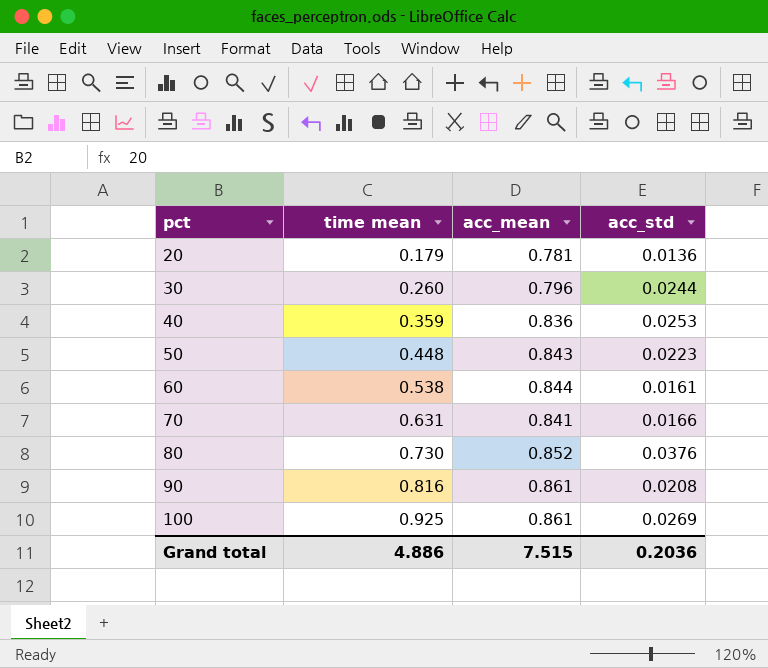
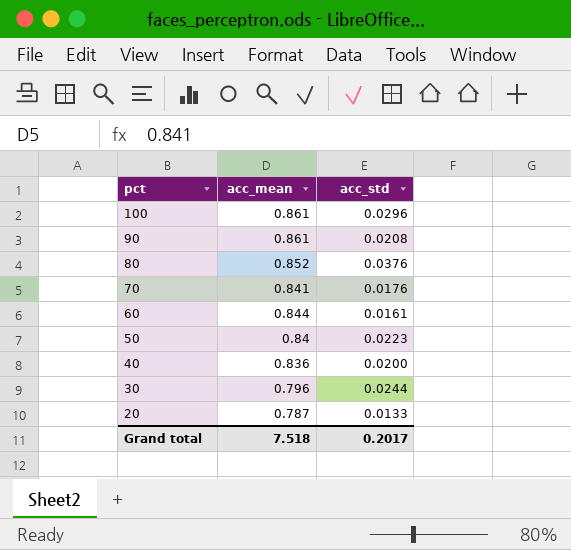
row order: pct ascending -> pct descending
column time mean | position: 2 -> none
100 | acc_std: 0.0269 -> 0.0296
70 | acc_std: 0.0166 -> 0.0176
50 | acc_mean: 0.843 -> 0.84
40 | acc_std: 0.0253 -> 0.0200
20 | acc_mean: 0.781 -> 0.787
20 | acc_std: 0.0136 -> 0.0133
Grand total | acc_mean: 7.515 -> 7.518
Grand total | acc_std: 0.2036 -> 0.2017

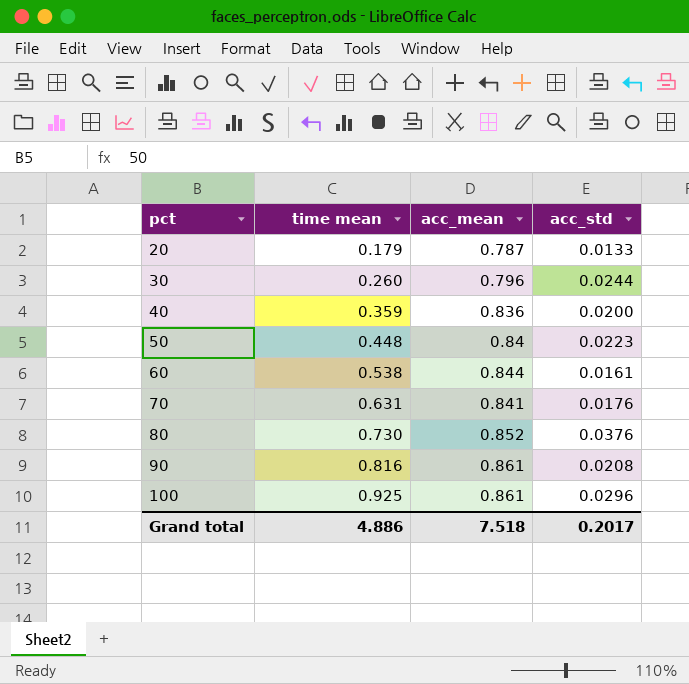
row order: pct descending -> pct ascending
column time mean | position: none -> 2

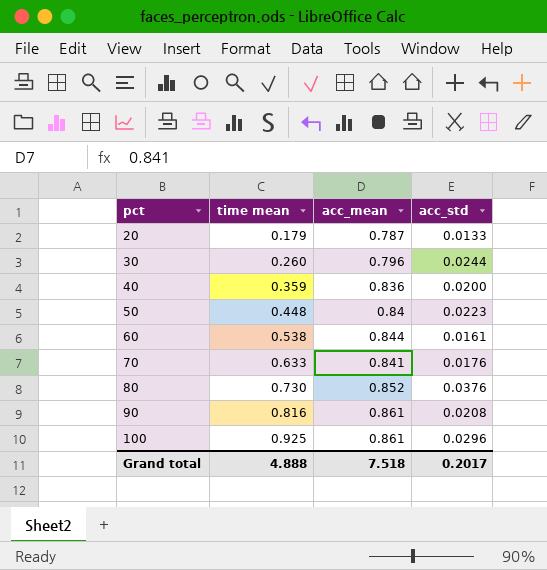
70 | time mean: 0.631 -> 0.633
Grand total | time mean: 4.886 -> 4.888

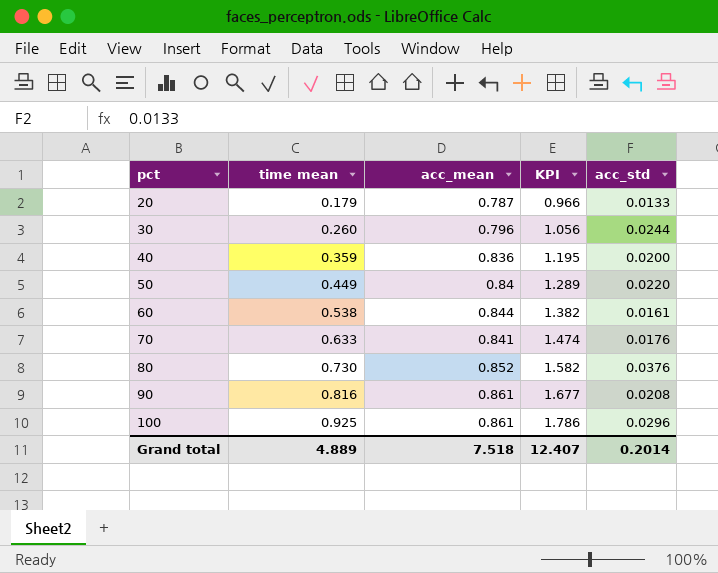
column KPI | formula: none -> [time mean] + [acc_mean]
50 | time mean: 0.448 -> 0.449
50 | acc_std: 0.0223 -> 0.0220
Grand total | time mean: 4.888 -> 4.889
Grand total | acc_std: 0.2017 -> 0.2014

